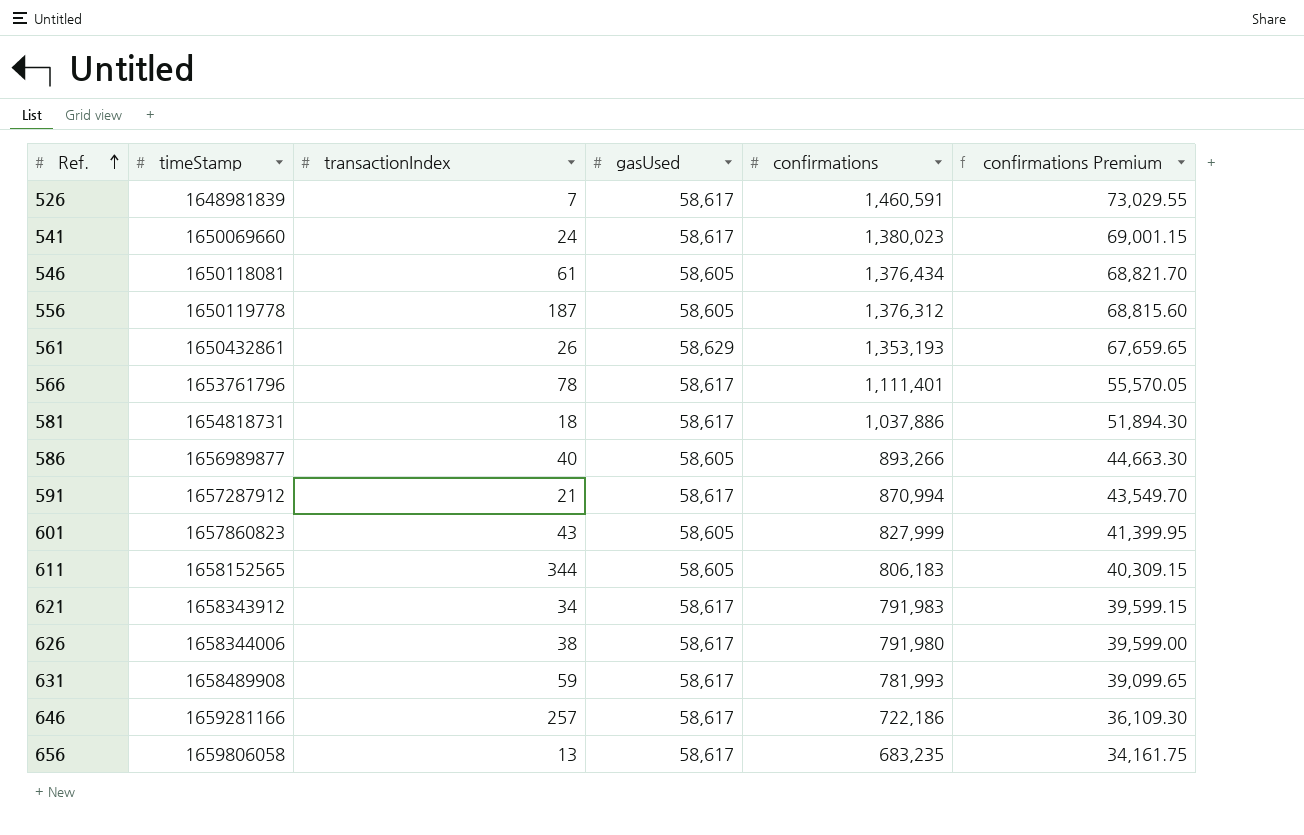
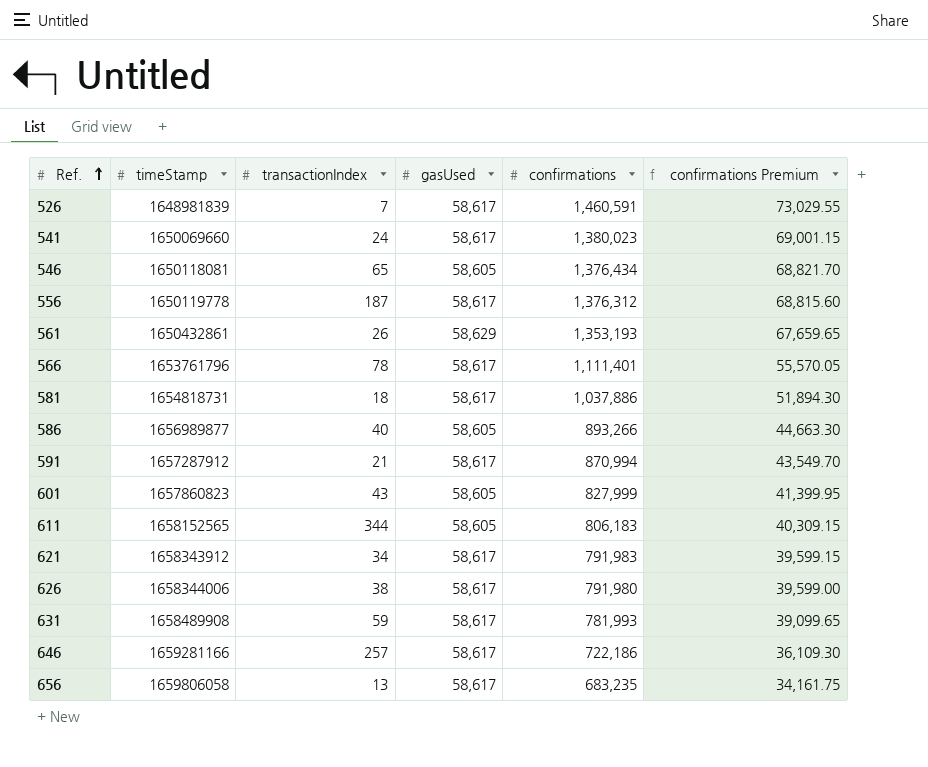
546 | transactionIndex: 61 -> 65
556 | gasUsed: 58,605 -> 58,617

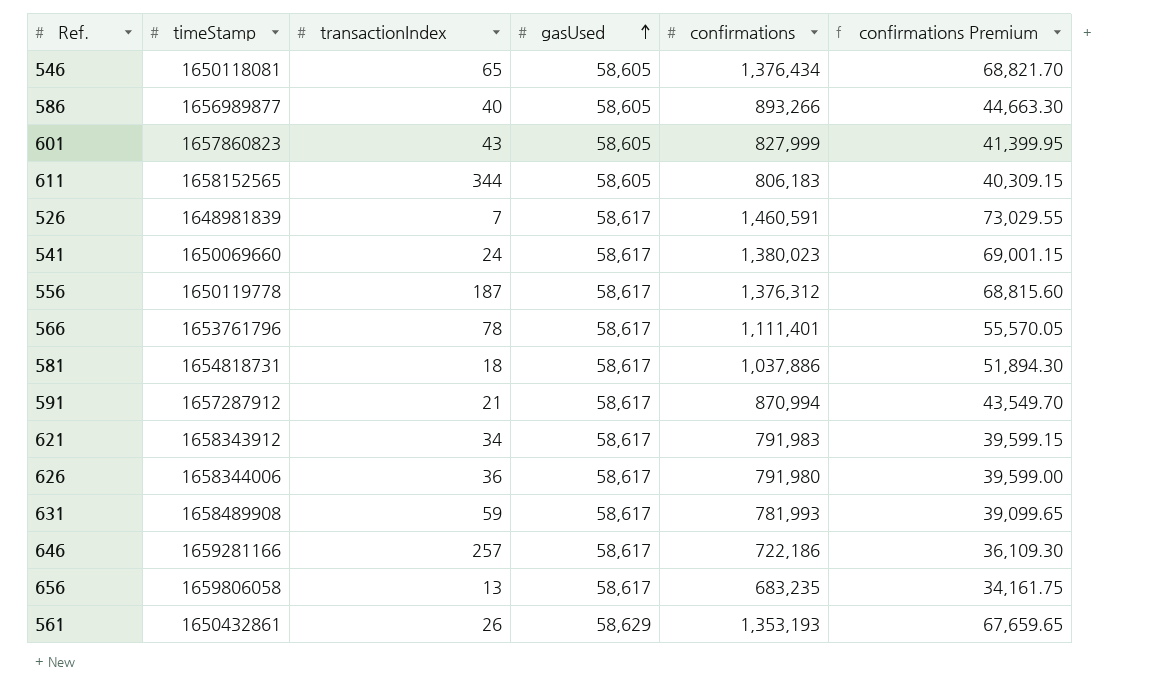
row order: Ref. ascending -> gasUsed ascending
626 | transactionIndex: 38 -> 36

